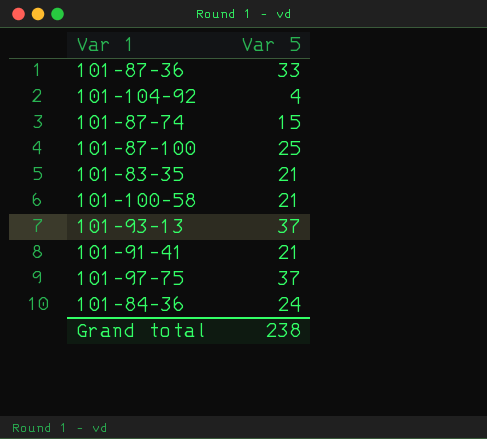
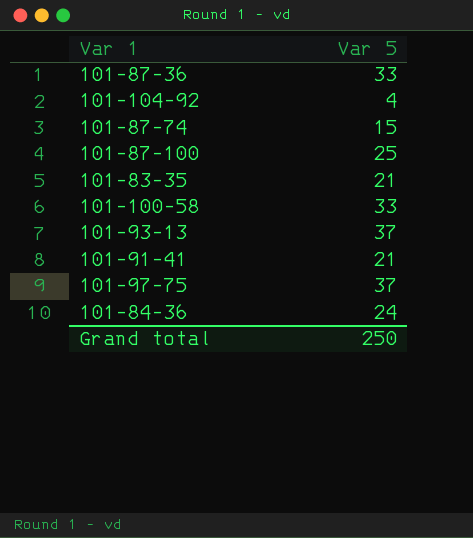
101-100-58 | Var 5: 21 -> 33
Grand total | Var 5: 238 -> 250

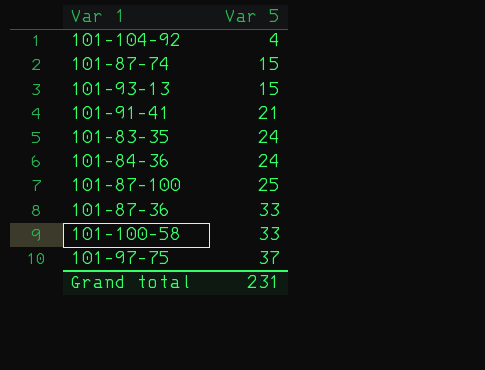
row order: none -> Var 5 ascending
101-93-13 | Var 5: 37 -> 15
101-83-35 | Var 5: 21 -> 24
Grand total | Var 5: 250 -> 231

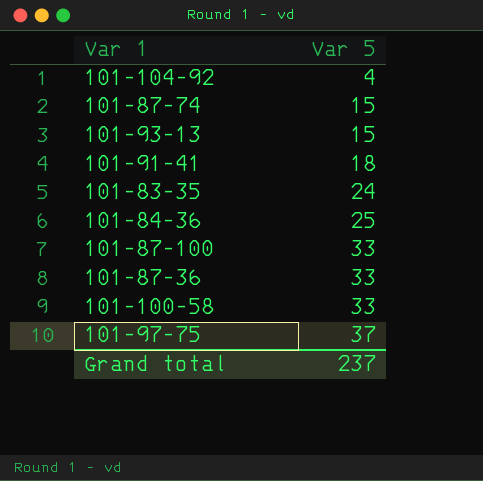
101-91-41 | Var 5: 21 -> 18
101-84-36 | Var 5: 24 -> 25
101-87-100 | Var 5: 25 -> 33
Grand total | Var 5: 231 -> 237

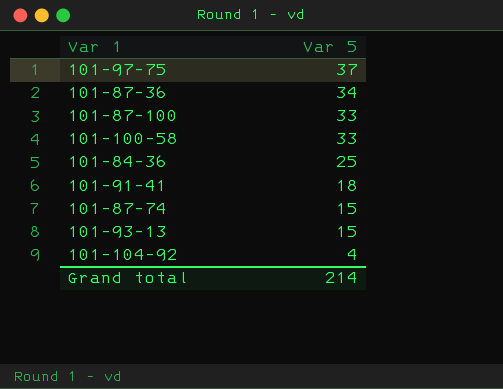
row order: Var 5 ascending -> Var 5 descending
row 101-83-35: 24 -> none
101-87-36 | Var 5: 33 -> 34
Grand total | Var 5: 237 -> 214

